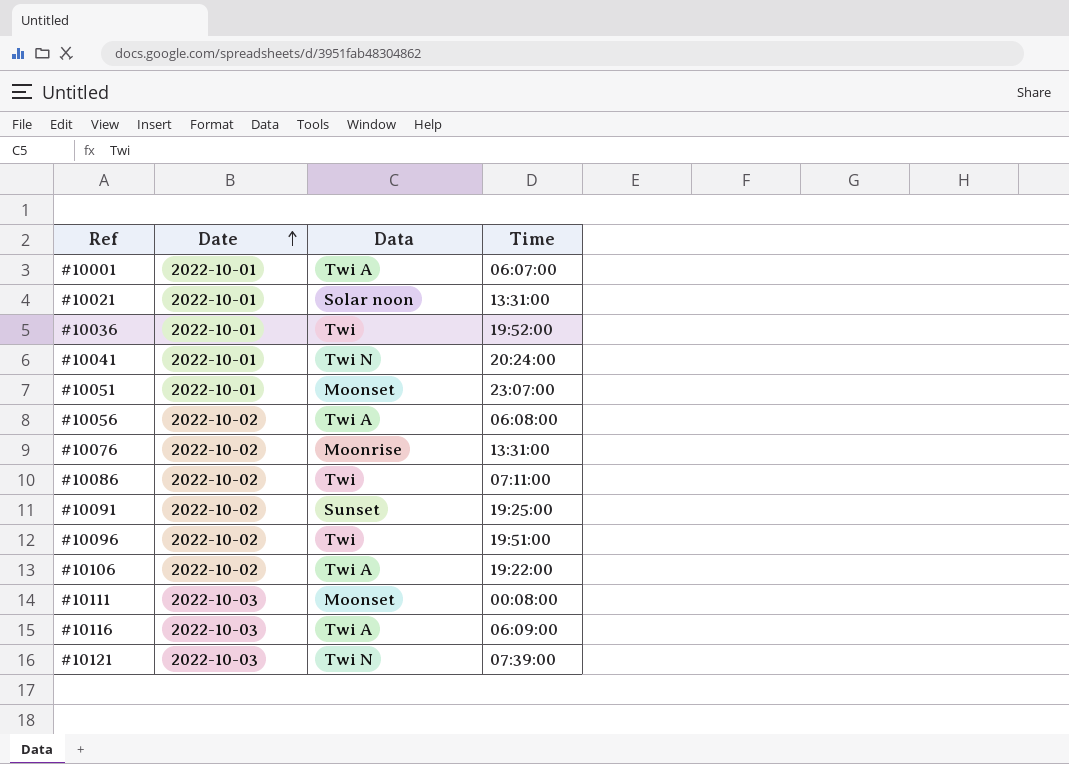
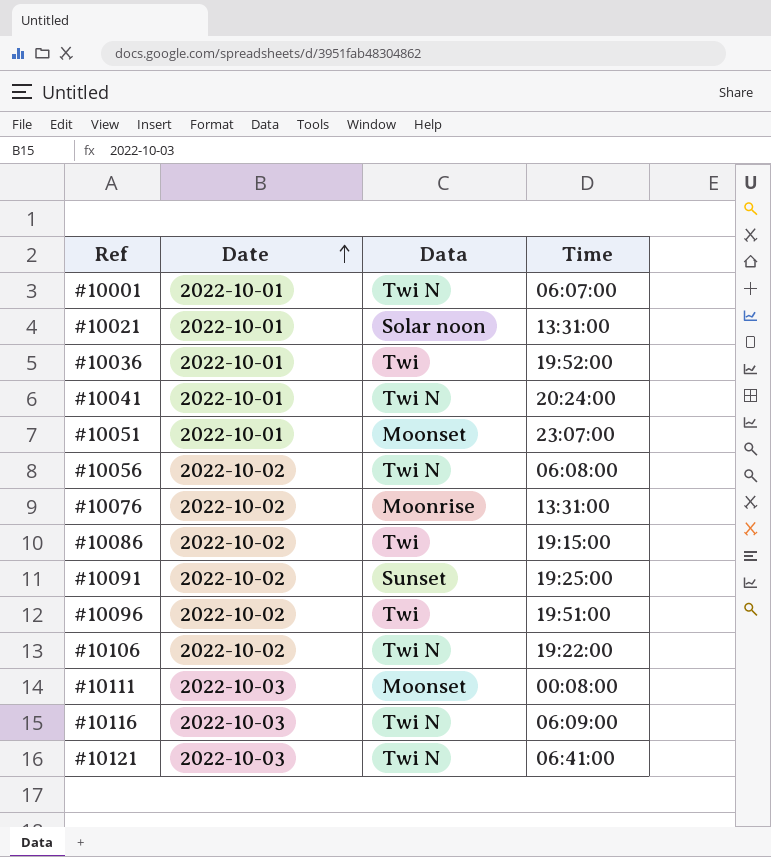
#10001 | Data: Twi A -> Twi N
#10056 | Data: Twi A -> Twi N
#10086 | Time: 07:11:00 -> 19:15:00
#10106 | Data: Twi A -> Twi N
#10116 | Data: Twi A -> Twi N
#10121 | Time: 07:39:00 -> 06:41:00

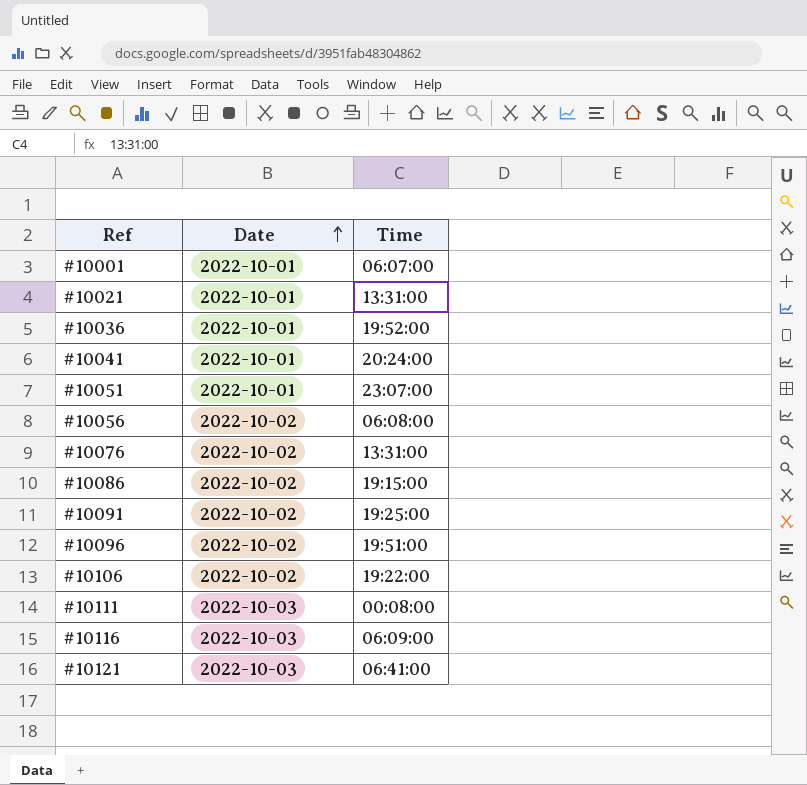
column Data | position: 3 -> none

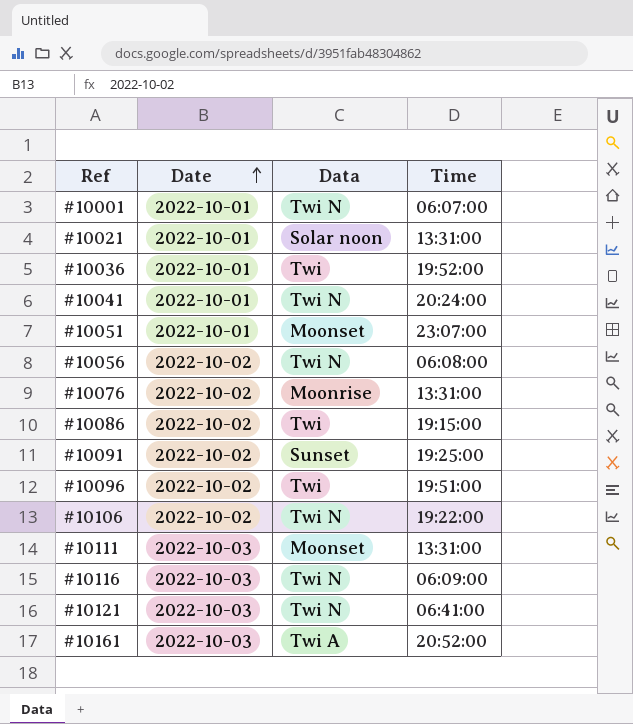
column Data | position: none -> 3
#10111 | Time: 00:08:00 -> 13:31:00
row #10161: none -> 2022-10-03 | Twi A | 20:52:00

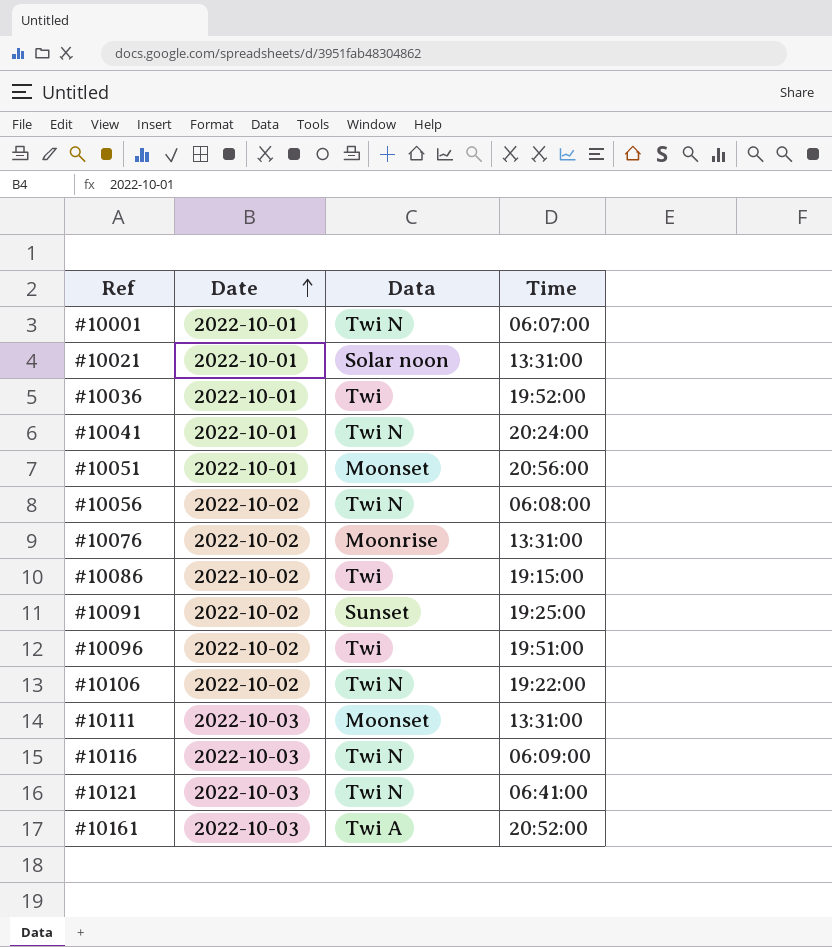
#10051 | Time: 23:07:00 -> 20:56:00

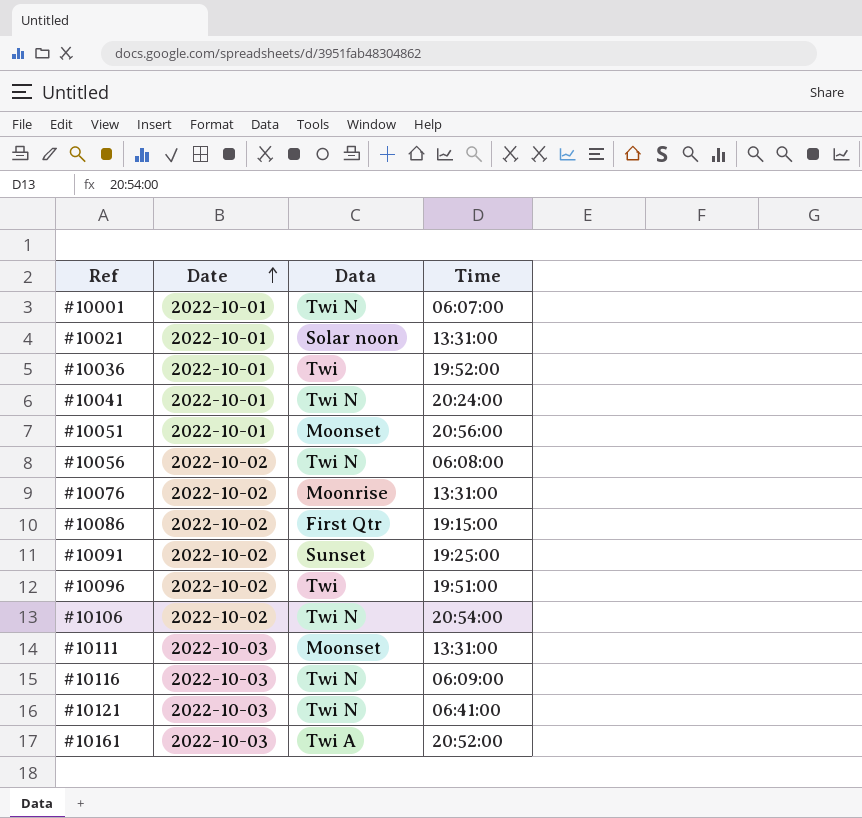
#10086 | Data: Twi -> First Qtr
#10106 | Time: 19:22:00 -> 20:54:00

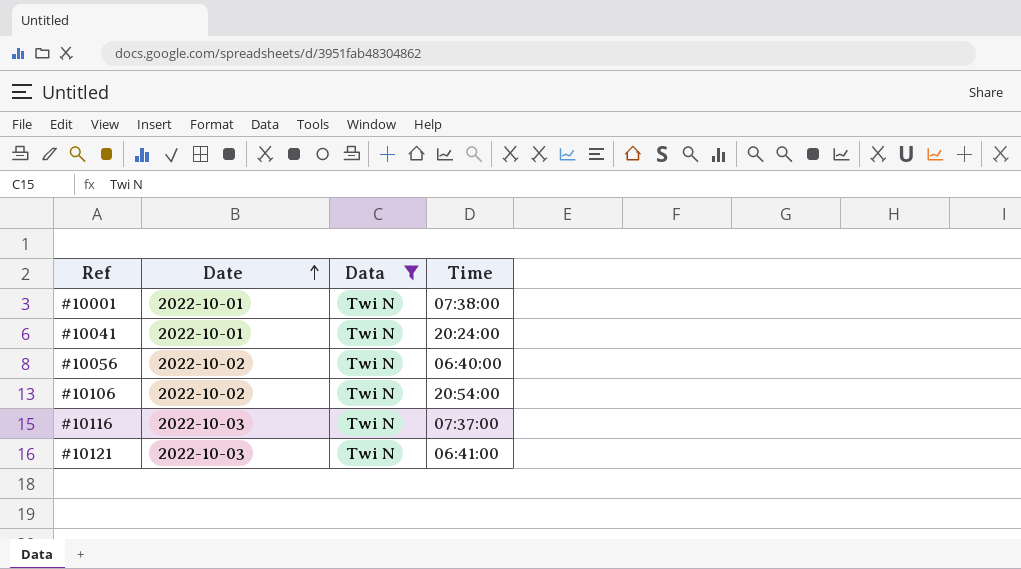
filter: none -> Data = Twi N
#10001 | Time: 06:07:00 -> 07:38:00
#10056 | Time: 06:08:00 -> 06:40:00
#10116 | Time: 06:09:00 -> 07:37:00

